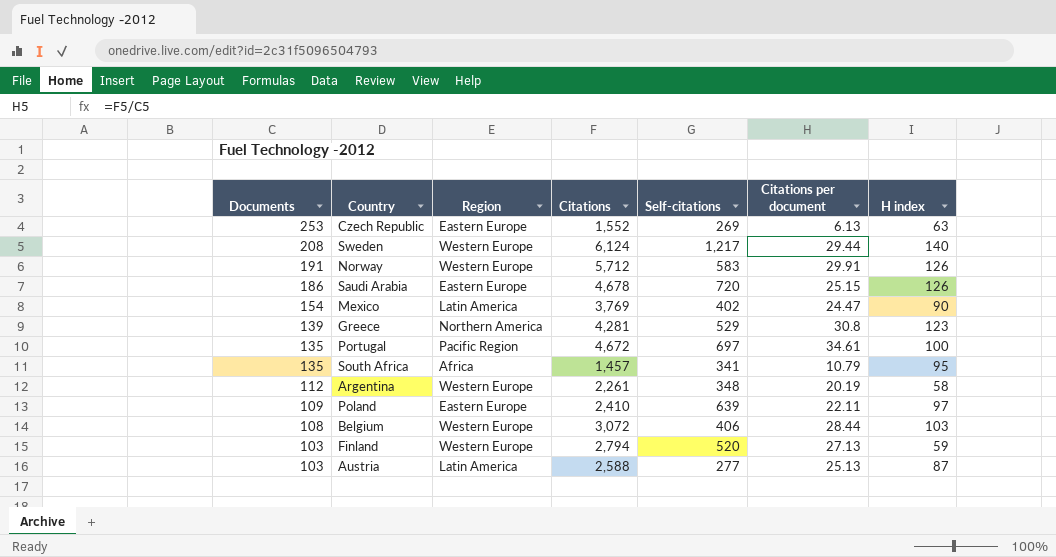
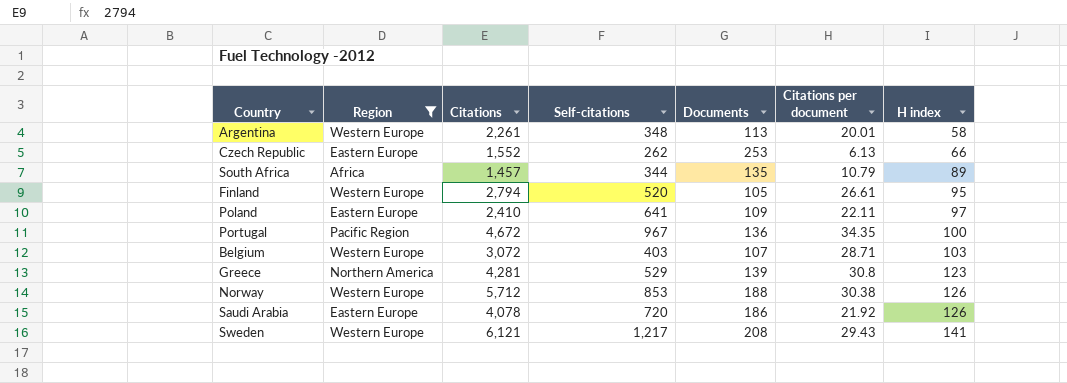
filter: none -> Region != Latin America
row order: Documents descending -> H index ascending
column Documents | position: 1 -> 5
Argentina | Documents: 112 -> 113
Argentina | Citations per document: 20.19 -> 20.01
Czech Republic | Self-citations: 269 -> 262
Czech Republic | H index: 63 -> 66
South Africa | Self-citations: 341 -> 344
South Africa | H index: 95 -> 89
Finland | Documents: 103 -> 105
Finland | Citations per document: 27.13 -> 26.61
Finland | H index: 59 -> 95
Poland | Self-citations: 639 -> 641
Portugal | Self-citations: 697 -> 967
Portugal | Documents: 135 -> 136
Portugal | Citations per document: 34.61 -> 34.35
Belgium | Self-citations: 406 -> 403
Belgium | Documents: 108 -> 107
Belgium | Citations per document: 28.44 -> 28.71
Norway | Self-citations: 583 -> 853
Norway | Documents: 191 -> 188
Norway | Citations per document: 29.91 -> 30.38
Saudi Arabia | Citations: 4,678 -> 4,078
Saudi Arabia | Citations per document: 25.15 -> 21.92
Sweden | Citations: 6,124 -> 6,121
Sweden | Citations per document: 29.44 -> 29.43
Sweden | H index: 140 -> 141

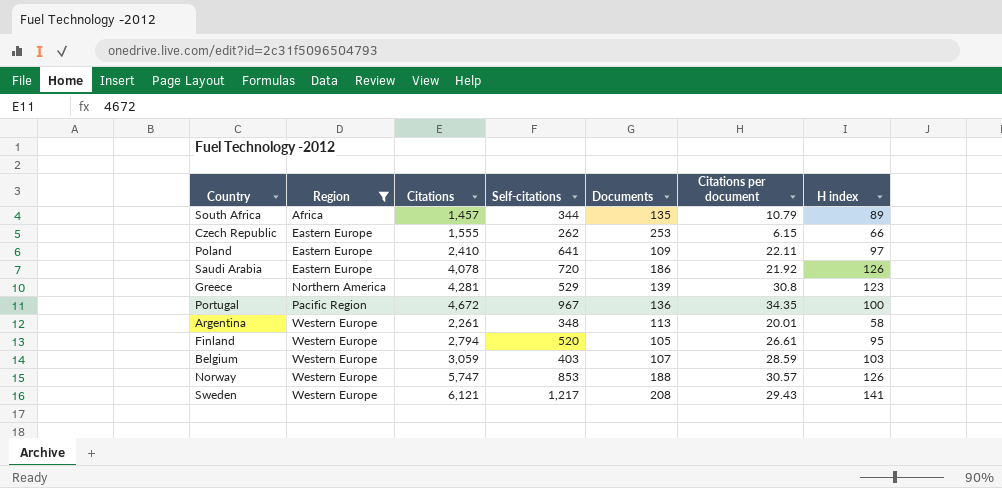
row order: H index ascending -> Region ascending
Czech Republic | Citations: 1,552 -> 1,555
Czech Republic | Citations per document: 6.13 -> 6.15
Belgium | Citations: 3,072 -> 3,059
Belgium | Citations per document: 28.71 -> 28.59
Norway | Citations: 5,712 -> 5,747
Norway | Citations per document: 30.38 -> 30.57

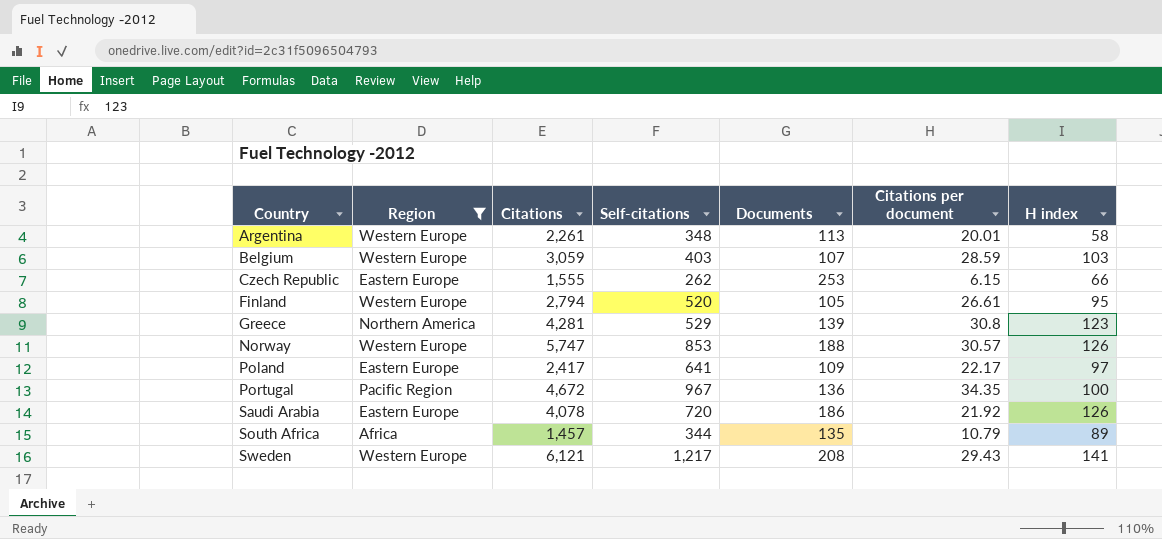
row order: Region ascending -> Country ascending
Poland | Citations: 2,410 -> 2,417
Poland | Citations per document: 22.11 -> 22.17

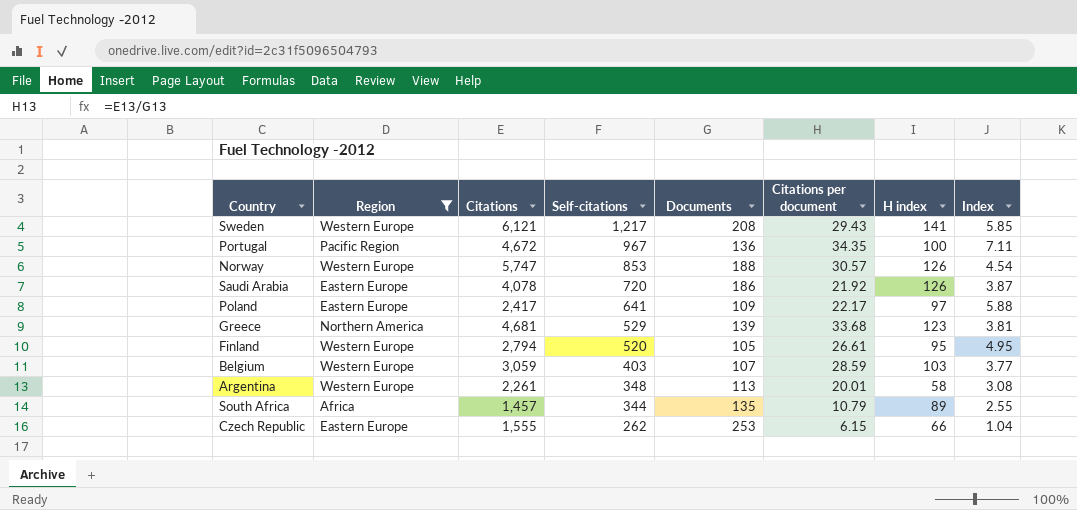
row order: Country ascending -> Self-citations descending
column Index | formula: none -> [Self-citations] / [Documents]
Greece | Citations: 4,281 -> 4,681
Greece | Citations per document: 30.8 -> 33.68

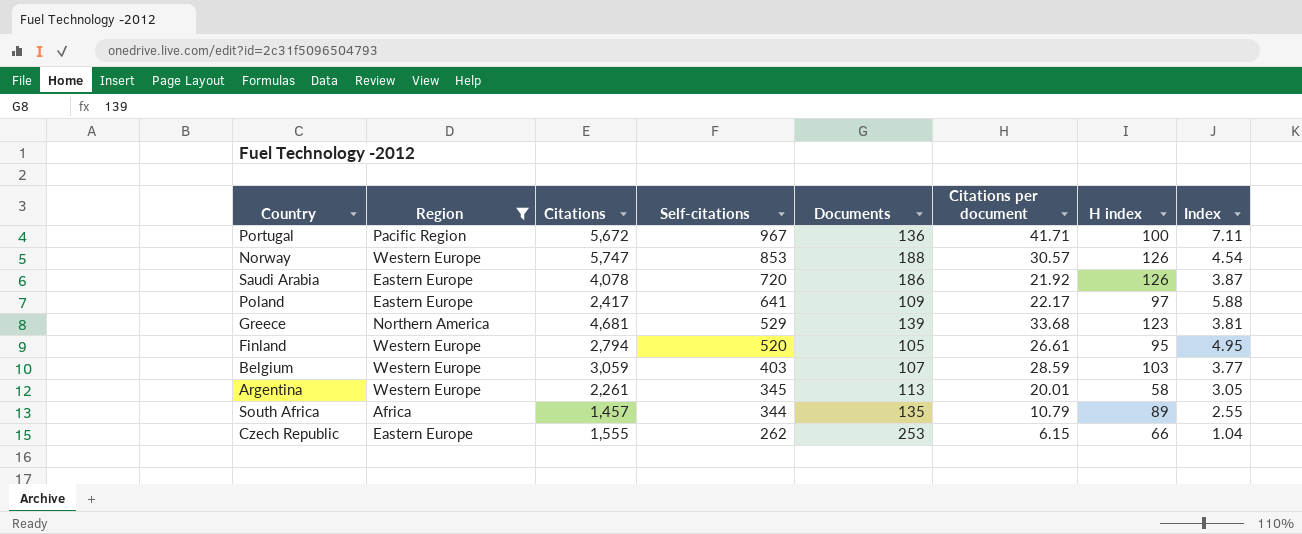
row Sweden: Western Europe | 6,121 | 1,217 | 208 | 29.43 | 141 | 5.85 -> none
Portugal | Citations: 4,672 -> 5,672
Portugal | Citations per document: 34.35 -> 41.71
Argentina | Self-citations: 348 -> 345
Argentina | Index: 3.08 -> 3.05

